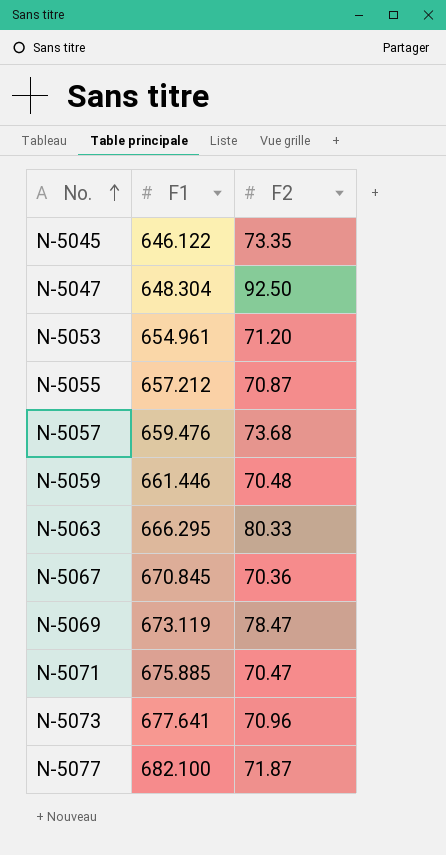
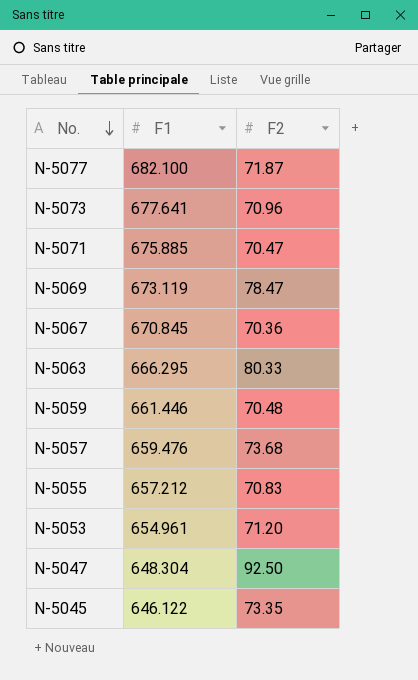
row order: No. ascending -> No. descending
N-5055 | F2: 70.87 -> 70.83

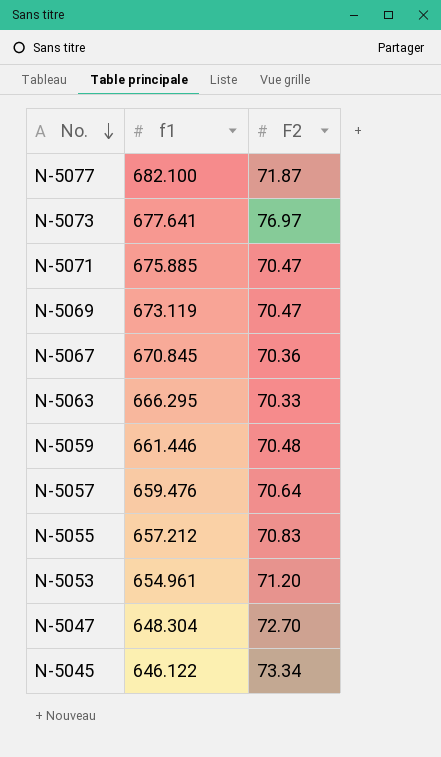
column name: F1 -> f1
N-5073 | F2: 70.96 -> 76.97
N-5069 | F2: 78.47 -> 70.47
N-5063 | F2: 80.33 -> 70.33
N-5057 | F2: 73.68 -> 70.64
N-5047 | F2: 92.50 -> 72.70
N-5045 | F2: 73.35 -> 73.34

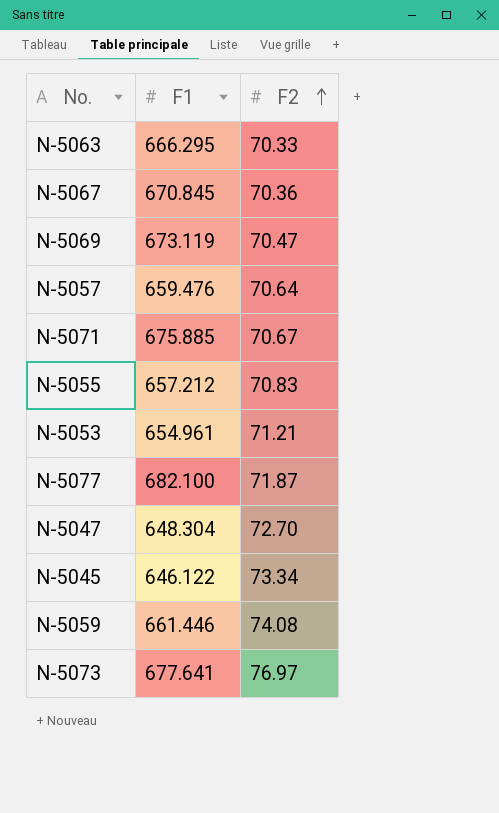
row order: No. descending -> F2 ascending
column name: f1 -> F1
N-5071 | F2: 70.47 -> 70.67
N-5053 | F2: 71.20 -> 71.21
N-5059 | F2: 70.48 -> 74.08

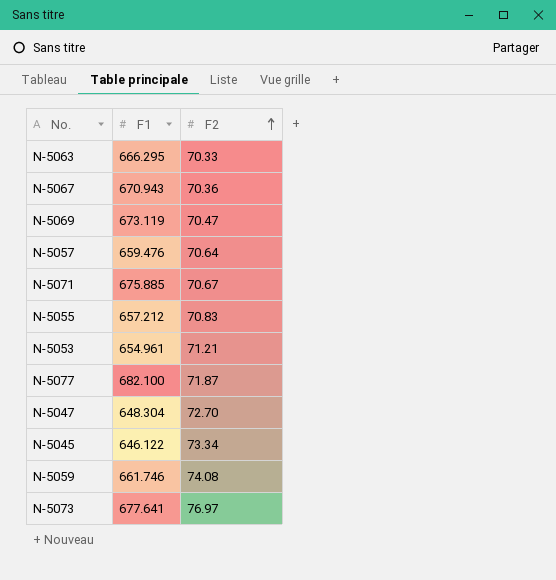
N-5067 | F1: 670.845 -> 670.943
N-5059 | F1: 661.446 -> 661.746

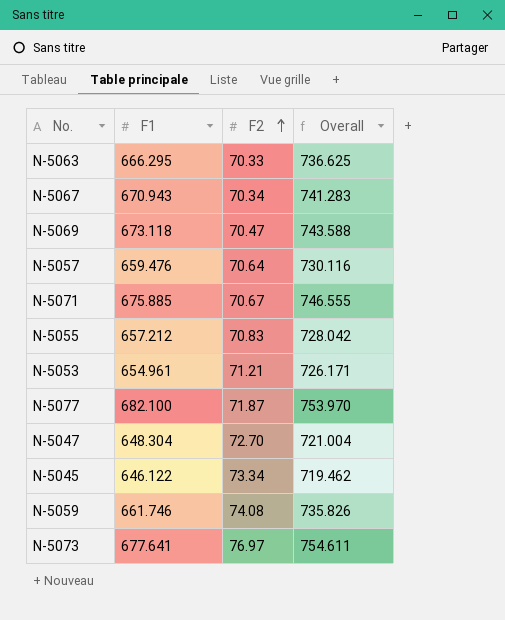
column Overall | formula: none -> [F1] + [F2]
N-5067 | F2: 70.36 -> 70.34
N-5069 | F1: 673.119 -> 673.118

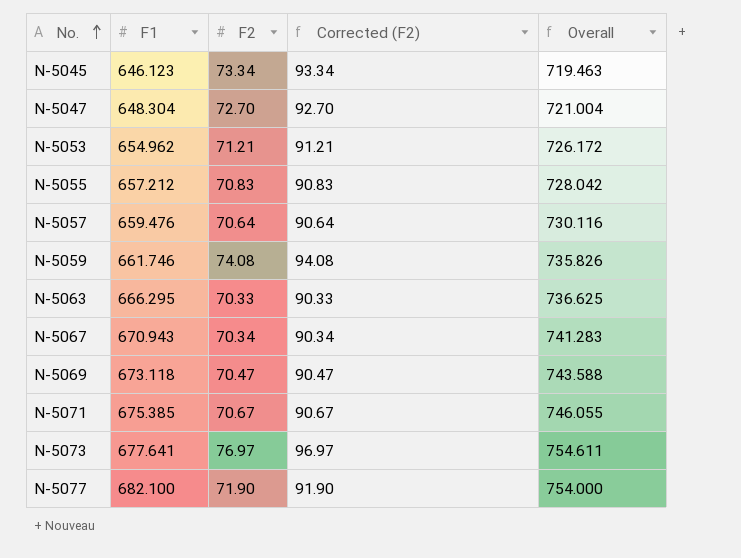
row order: F2 ascending -> No. ascending
column Corrected (F2) | formula: none -> [F2] + 20
N-5045 | F1: 646.122 -> 646.123
N-5045 | Overall: 719.462 -> 719.463
N-5053 | F1: 654.961 -> 654.962
N-5053 | Overall: 726.171 -> 726.172
N-5071 | F1: 675.885 -> 675.385
N-5071 | Overall: 746.555 -> 746.055
N-5077 | F2: 71.87 -> 71.90
N-5077 | Overall: 753.970 -> 754.000

